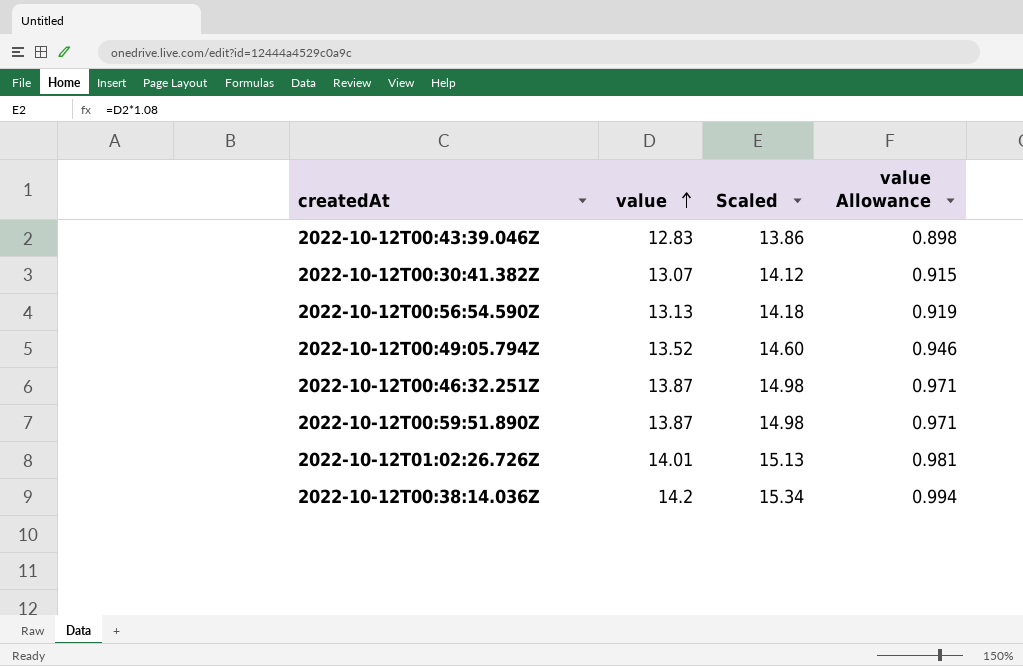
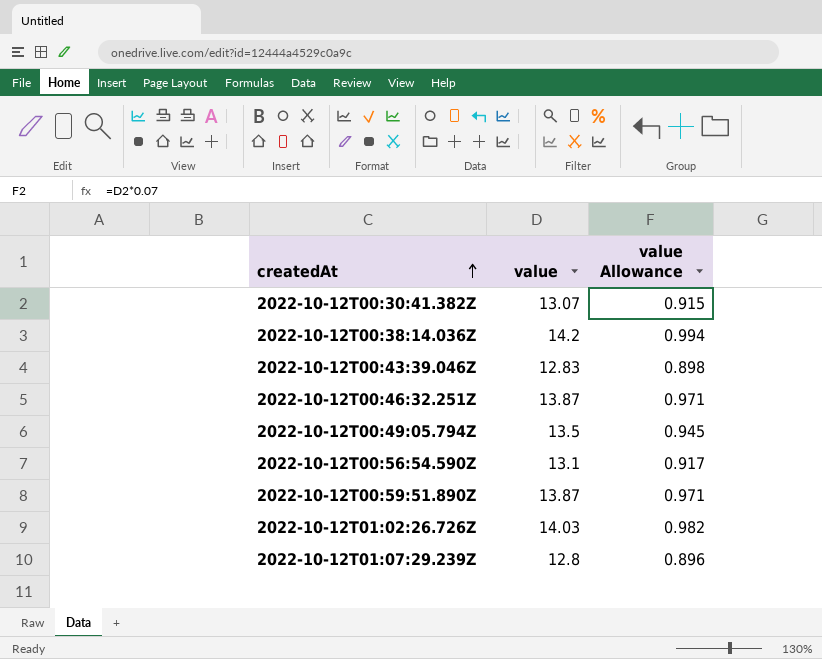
row order: value ascending -> createdAt ascending
column Scaled | formula: [value] * 1.08 -> none
2022-10-12T00:49:05.794Z | value: 13.52 -> 13.5
2022-10-12T00:49:05.794Z | value Allowance: 0.946 -> 0.945
2022-10-12T00:56:54.590Z | value: 13.13 -> 13.1
2022-10-12T00:56:54.590Z | value Allowance: 0.919 -> 0.917
2022-10-12T01:02:26.726Z | value: 14.01 -> 14.03
2022-10-12T01:02:26.726Z | value Allowance: 0.981 -> 0.982
row 2022-10-12T01:07:29.239Z: none -> 12.8 | 0.896

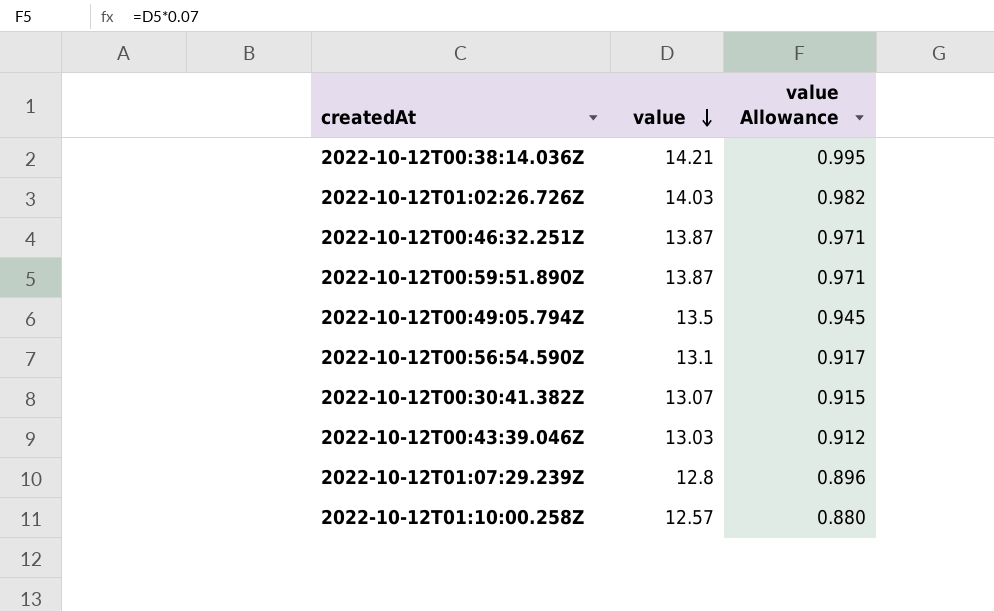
row order: createdAt ascending -> value descending
2022-10-12T00:38:14.036Z | value: 14.2 -> 14.21
2022-10-12T00:38:14.036Z | value Allowance: 0.994 -> 0.995
2022-10-12T00:43:39.046Z | value: 12.83 -> 13.03
2022-10-12T00:43:39.046Z | value Allowance: 0.898 -> 0.912
row 2022-10-12T01:10:00.258Z: none -> 12.57 | 0.880

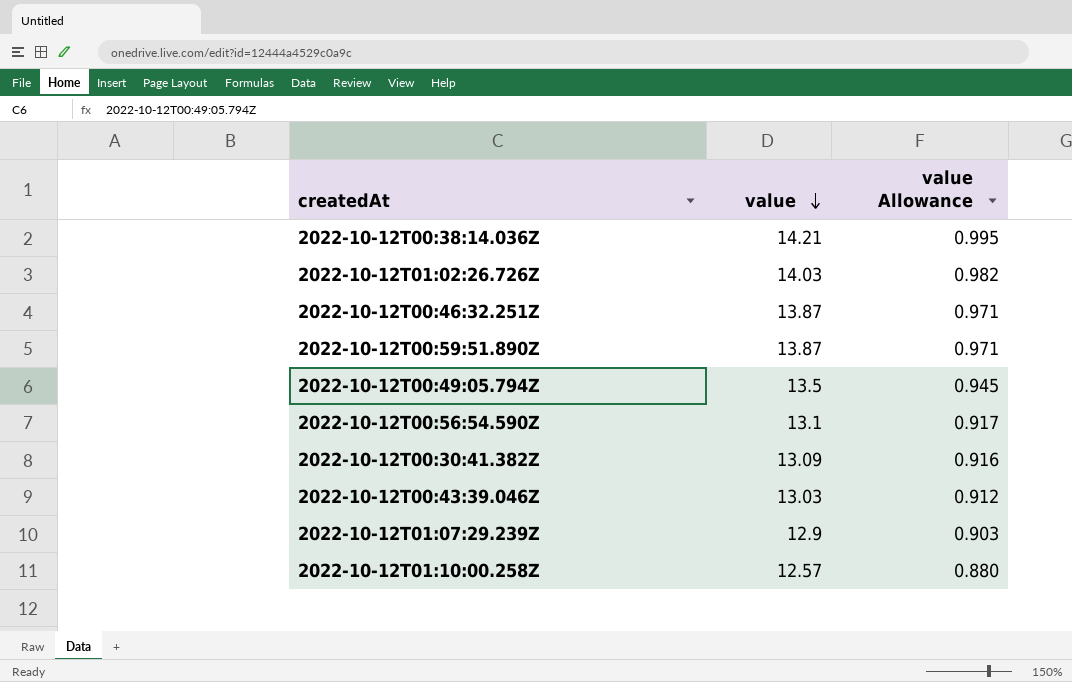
2022-10-12T00:30:41.382Z | value: 13.07 -> 13.09
2022-10-12T00:30:41.382Z | value Allowance: 0.915 -> 0.916
2022-10-12T01:07:29.239Z | value: 12.8 -> 12.9
2022-10-12T01:07:29.239Z | value Allowance: 0.896 -> 0.903

